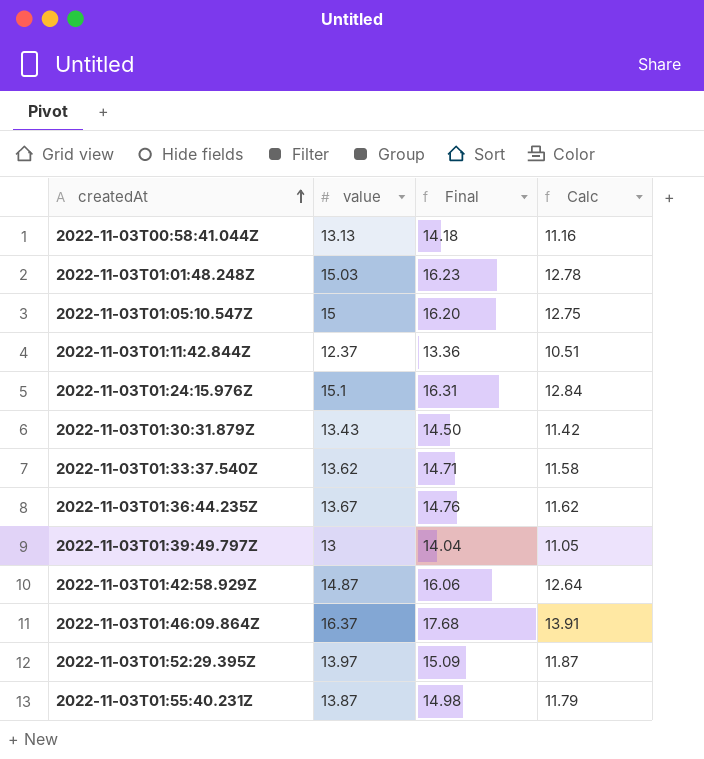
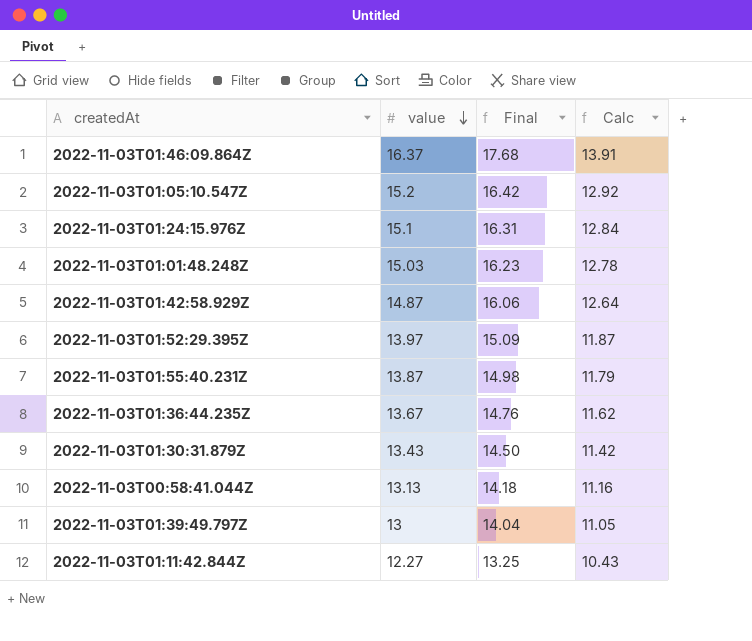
row order: createdAt ascending -> value descending
row 2022-11-03T01:33:37.540Z: 13.62 | 14.71 | 11.58 -> none
2022-11-03T01:05:10.547Z | value: 15 -> 15.2
2022-11-03T01:05:10.547Z | Final: 16.20 -> 16.42
2022-11-03T01:05:10.547Z | Calc: 12.75 -> 12.92
2022-11-03T01:11:42.844Z | value: 12.37 -> 12.27
2022-11-03T01:11:42.844Z | Final: 13.36 -> 13.25
2022-11-03T01:11:42.844Z | Calc: 10.51 -> 10.43

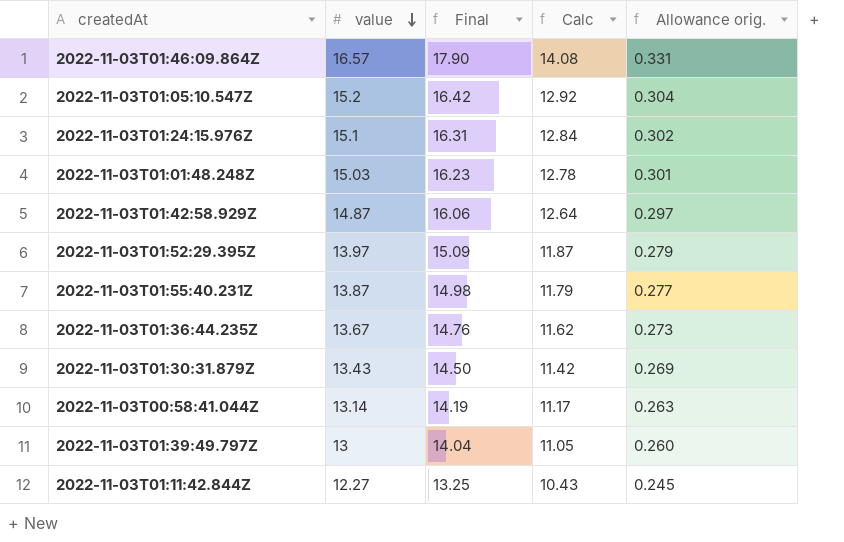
column Allowance orig. | formula: none -> [value] * 0.02
2022-11-03T01:46:09.864Z | value: 16.37 -> 16.57
2022-11-03T01:46:09.864Z | Final: 17.68 -> 17.90
2022-11-03T01:46:09.864Z | Calc: 13.91 -> 14.08
2022-11-03T00:58:41.044Z | value: 13.13 -> 13.14
2022-11-03T00:58:41.044Z | Final: 14.18 -> 14.19
2022-11-03T00:58:41.044Z | Calc: 11.16 -> 11.17

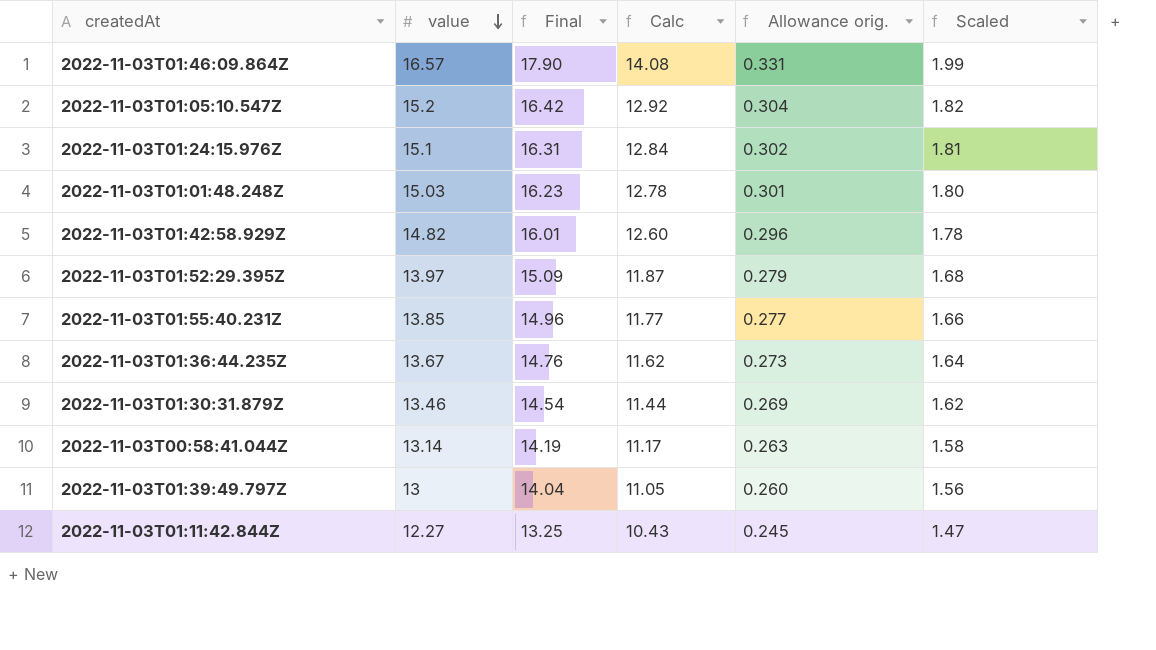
column Scaled | formula: none -> [value] * 0.12
2022-11-03T01:42:58.929Z | value: 14.87 -> 14.82
2022-11-03T01:42:58.929Z | Final: 16.06 -> 16.01
2022-11-03T01:42:58.929Z | Calc: 12.64 -> 12.60
2022-11-03T01:42:58.929Z | Allowance orig.: 0.297 -> 0.296
2022-11-03T01:55:40.231Z | value: 13.87 -> 13.85
2022-11-03T01:55:40.231Z | Final: 14.98 -> 14.96
2022-11-03T01:55:40.231Z | Calc: 11.79 -> 11.77
2022-11-03T01:30:31.879Z | value: 13.43 -> 13.46
2022-11-03T01:30:31.879Z | Final: 14.50 -> 14.54
2022-11-03T01:30:31.879Z | Calc: 11.42 -> 11.44

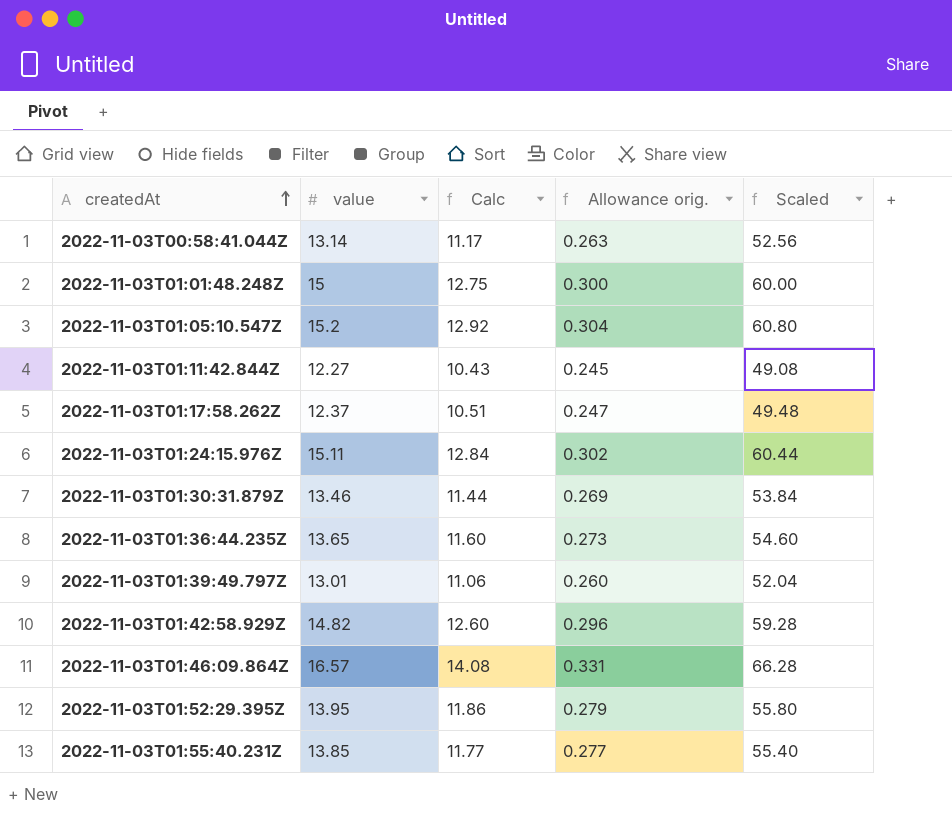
row order: value descending -> createdAt ascending
column Final | formula: [value] * 1.08 -> none
column Scaled | formula: [value] * 0.12 -> [value] * 4
2022-11-03T01:01:48.248Z | value: 15.03 -> 15
2022-11-03T01:01:48.248Z | Calc: 12.78 -> 12.75
2022-11-03T01:01:48.248Z | Allowance orig.: 0.301 -> 0.300
row 2022-11-03T01:17:58.262Z: none -> 12.37 | 10.51 | 0.247 | 49.48
2022-11-03T01:24:15.976Z | value: 15.1 -> 15.11
2022-11-03T01:36:44.235Z | value: 13.67 -> 13.65
2022-11-03T01:36:44.235Z | Calc: 11.62 -> 11.60
2022-11-03T01:39:49.797Z | value: 13 -> 13.01
2022-11-03T01:39:49.797Z | Calc: 11.05 -> 11.06
2022-11-03T01:52:29.395Z | value: 13.97 -> 13.95
2022-11-03T01:52:29.395Z | Calc: 11.87 -> 11.86

